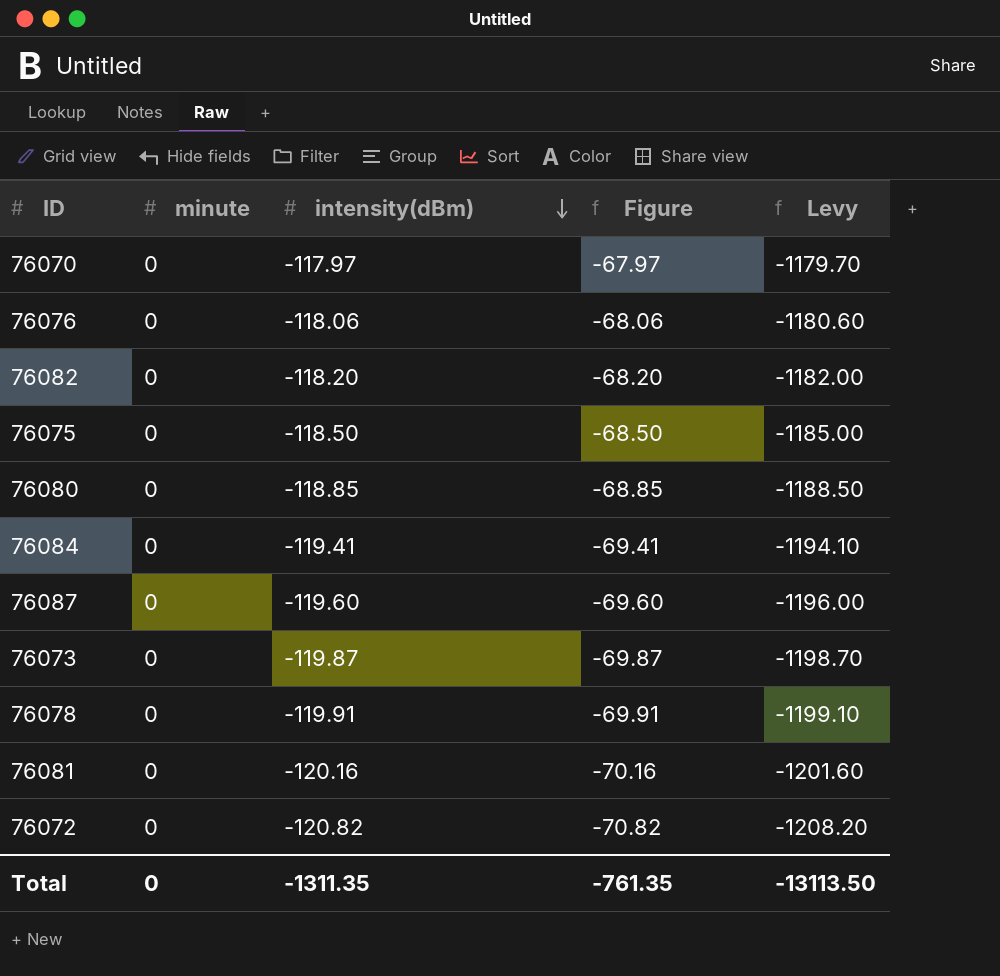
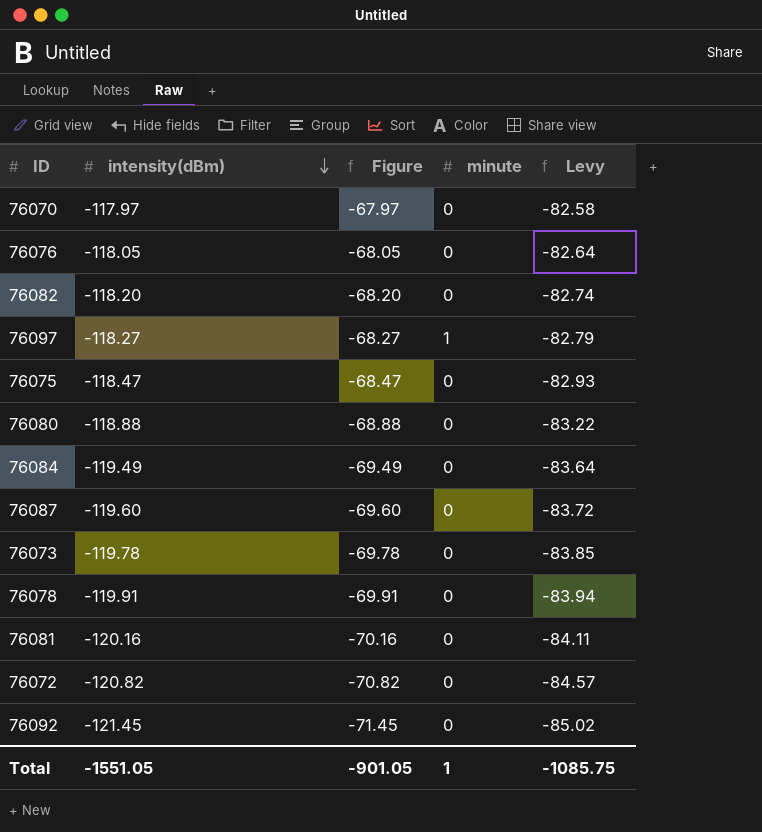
column minute | position: 2 -> 4
column Levy | formula: [intensity(dBm)] * 10 -> [intensity(dBm)] * 0.7
76076 | intensity(dBm): -118.06 -> -118.05
76076 | Figure: -68.06 -> -68.05
row 76097: none -> -118.27 | -68.27 | 1 | -82.79
76075 | intensity(dBm): -118.50 -> -118.47
76075 | Figure: -68.50 -> -68.47
76080 | intensity(dBm): -118.85 -> -118.88
76080 | Figure: -68.85 -> -68.88
76084 | intensity(dBm): -119.41 -> -119.49
76084 | Figure: -69.41 -> -69.49
76073 | intensity(dBm): -119.87 -> -119.78
76073 | Figure: -69.87 -> -69.78
row 76092: none -> -121.45 | -71.45 | 0 | -85.02
Total | intensity(dBm): -1311.35 -> -1551.05
Total | Figure: -761.35 -> -901.05
Total | minute: 0 -> 1
Total | Levy: -13113.50 -> -1085.75

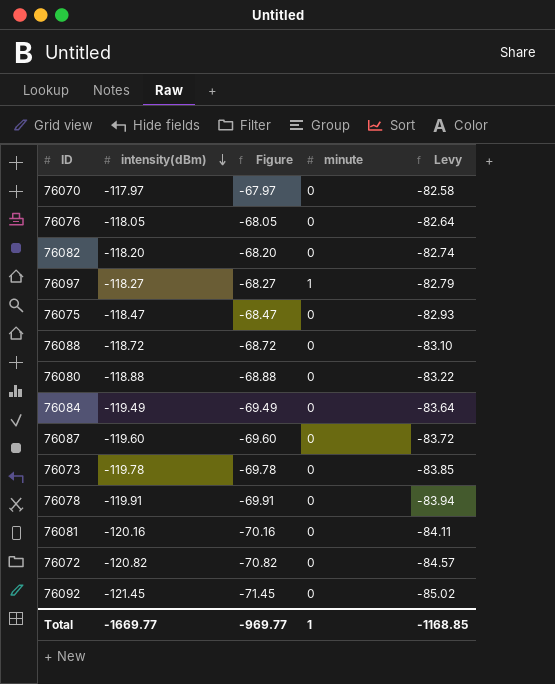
row 76088: none -> -118.72 | -68.72 | 0 | -83.10
Total | intensity(dBm): -1551.05 -> -1669.77
Total | Figure: -901.05 -> -969.77
Total | Levy: -1085.75 -> -1168.85

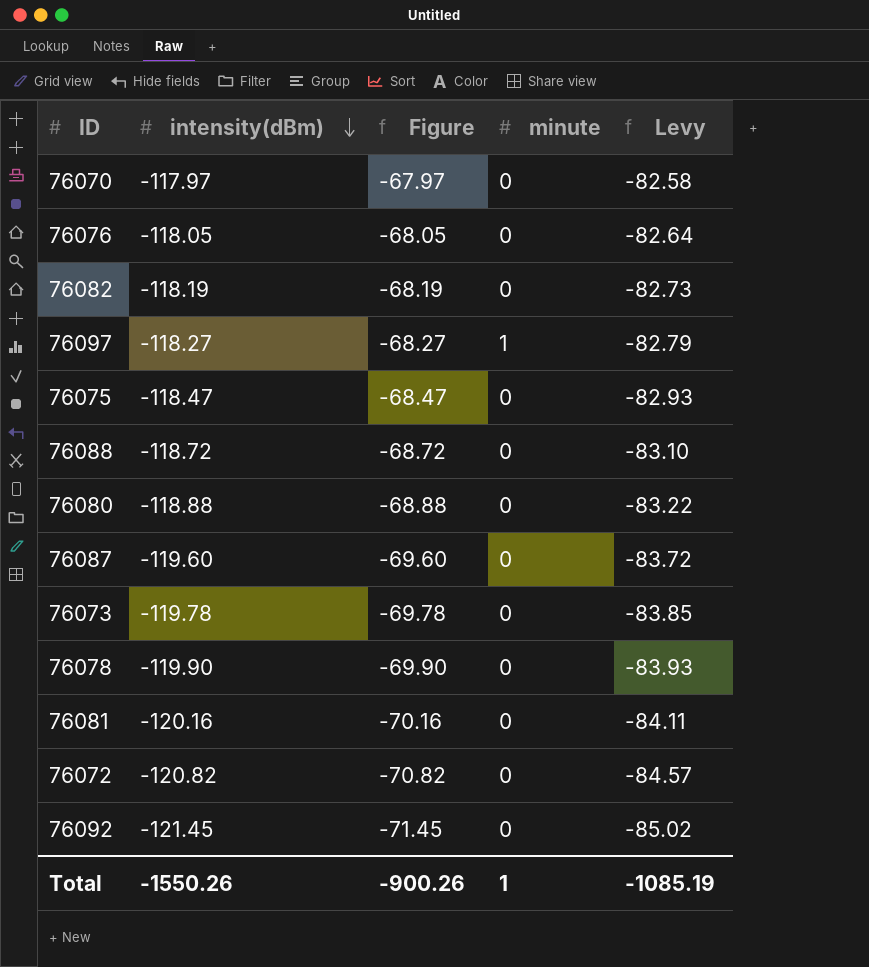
row 76084: -119.49 | -69.49 | 0 | -83.64 -> none
76082 | intensity(dBm): -118.20 -> -118.19
76082 | Figure: -68.20 -> -68.19
76082 | Levy: -82.74 -> -82.73
76078 | intensity(dBm): -119.91 -> -119.90
76078 | Figure: -69.91 -> -69.90
76078 | Levy: -83.94 -> -83.93
Total | intensity(dBm): -1669.77 -> -1550.26
Total | Figure: -969.77 -> -900.26
Total | Levy: -1168.85 -> -1085.19

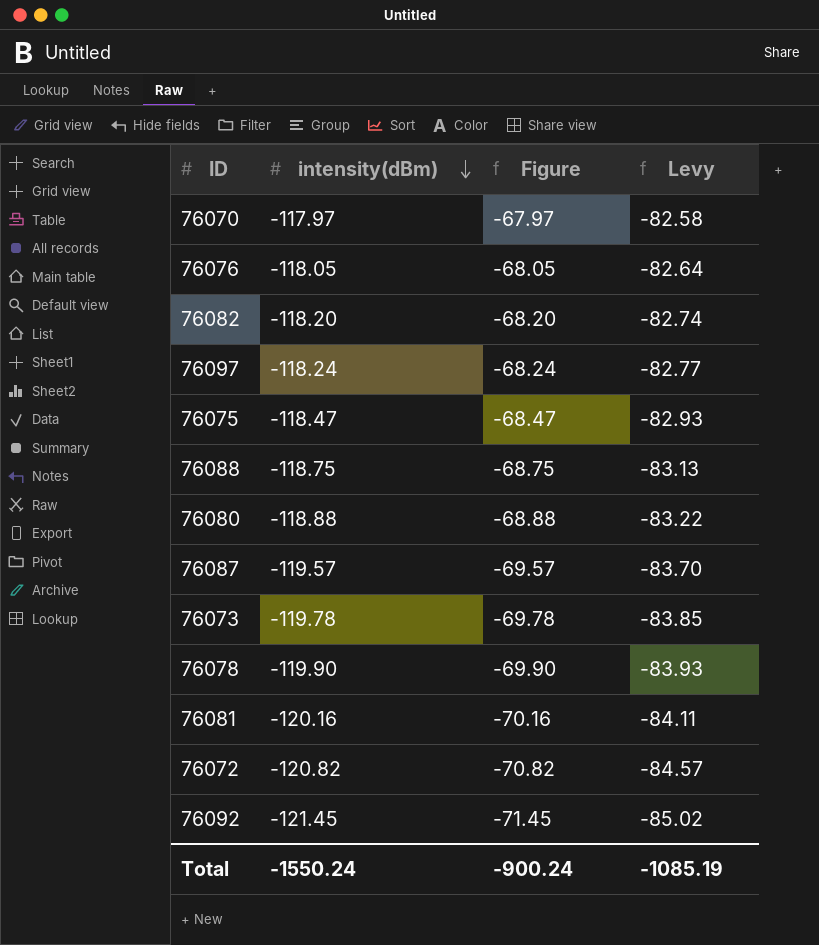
column minute | position: 4 -> none
76082 | intensity(dBm): -118.19 -> -118.20
76082 | Figure: -68.19 -> -68.20
76082 | Levy: -82.73 -> -82.74
76097 | intensity(dBm): -118.27 -> -118.24
76097 | Figure: -68.27 -> -68.24
76097 | Levy: -82.79 -> -82.77
76088 | intensity(dBm): -118.72 -> -118.75
76088 | Figure: -68.72 -> -68.75
76088 | Levy: -83.10 -> -83.13
76087 | intensity(dBm): -119.60 -> -119.57
76087 | Figure: -69.60 -> -69.57
76087 | Levy: -83.72 -> -83.70
Total | intensity(dBm): -1550.26 -> -1550.24
Total | Figure: -900.26 -> -900.24

